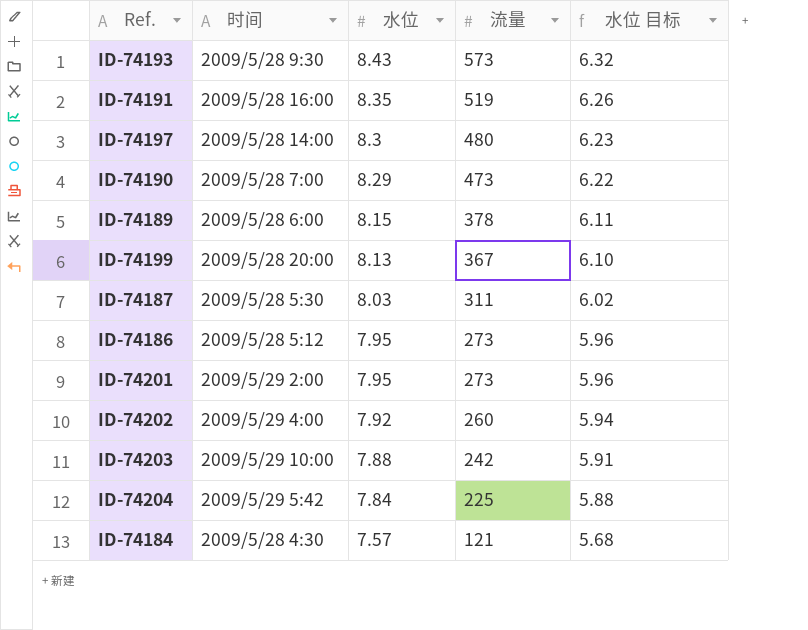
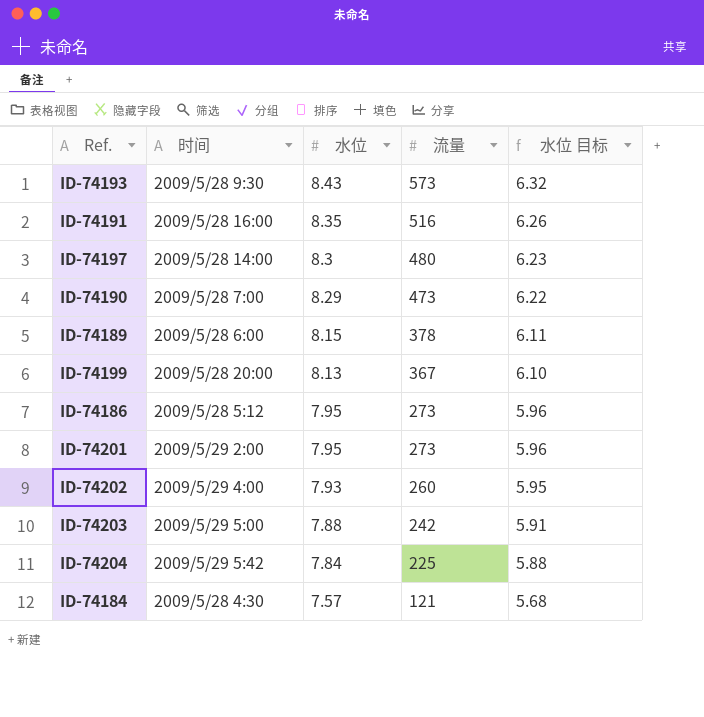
row ID-74187: 2009/5/28 5:30 | 8.03 | 311 | 6.02 -> none
ID-74191 | 流量: 519 -> 516
ID-74202 | 水位: 7.92 -> 7.93
ID-74202 | 水位 目标: 5.94 -> 5.95
ID-74203 | 时间: 2009/5/29 10:00 -> 2009/5/29 5:00

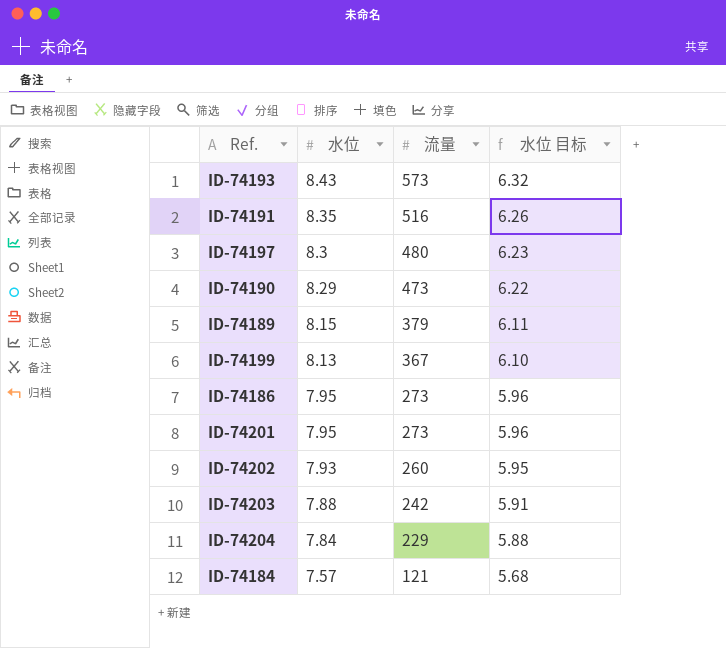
column 时间 | position: 2 -> none
ID-74189 | 流量: 378 -> 379
ID-74204 | 流量: 225 -> 229

